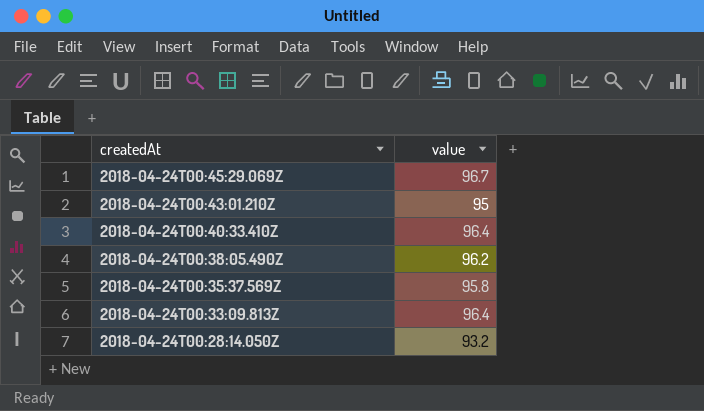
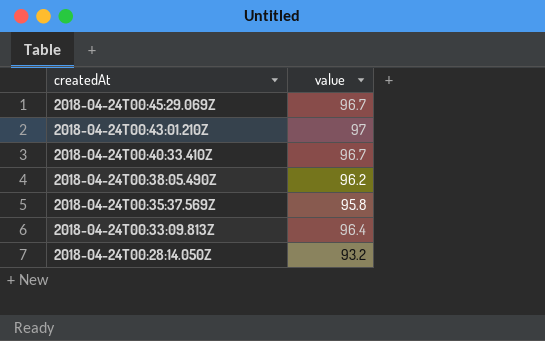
2018-04-24T00:43:01.210Z | value: 95 -> 97
2018-04-24T00:40:33.410Z | value: 96.4 -> 96.7

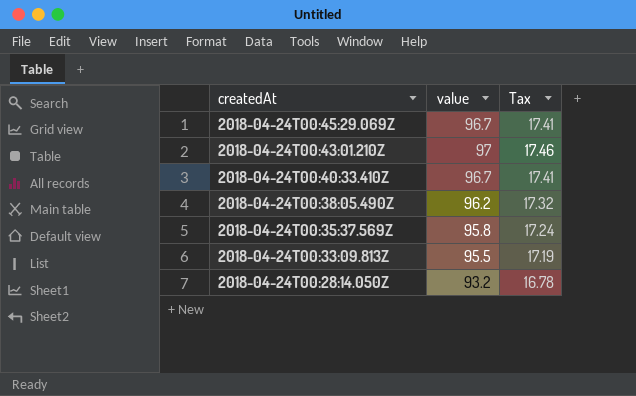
column Tax | formula: none -> [value] * 0.18
2018-04-24T00:33:09.813Z | value: 96.4 -> 95.5

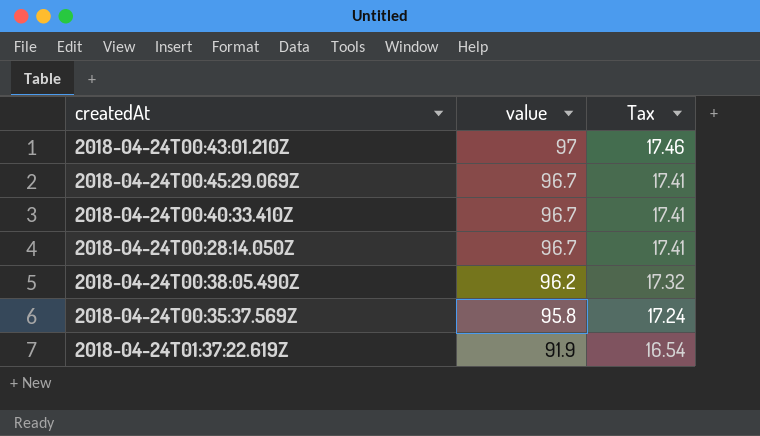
row order: createdAt descending -> value descending
row 2018-04-24T00:33:09.813Z: 95.5 | 17.19 -> none
2018-04-24T00:28:14.050Z | value: 93.2 -> 96.7
2018-04-24T00:28:14.050Z | Tax: 16.78 -> 17.41
row 2018-04-24T01:37:22.619Z: none -> 91.9 | 16.54

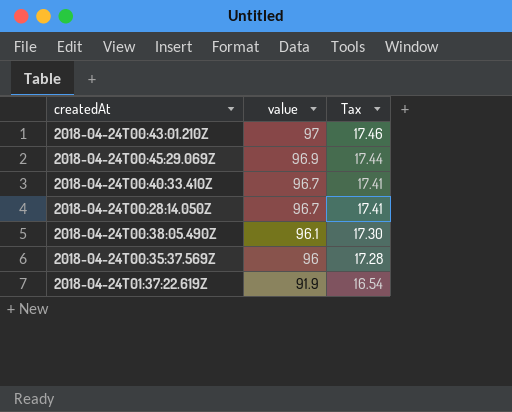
2018-04-24T00:45:29.069Z | value: 96.7 -> 96.9
2018-04-24T00:45:29.069Z | Tax: 17.41 -> 17.44
2018-04-24T00:38:05.490Z | value: 96.2 -> 96.1
2018-04-24T00:38:05.490Z | Tax: 17.32 -> 17.30
2018-04-24T00:35:37.569Z | value: 95.8 -> 96
2018-04-24T00:35:37.569Z | Tax: 17.24 -> 17.28

